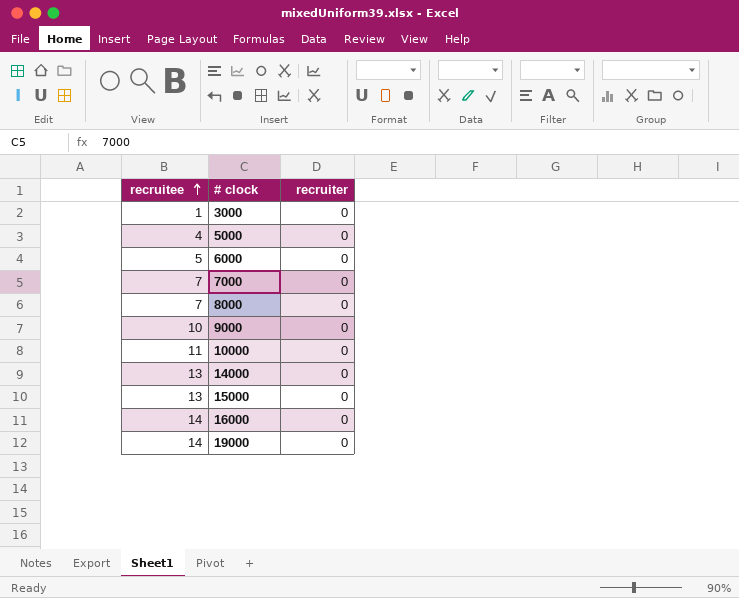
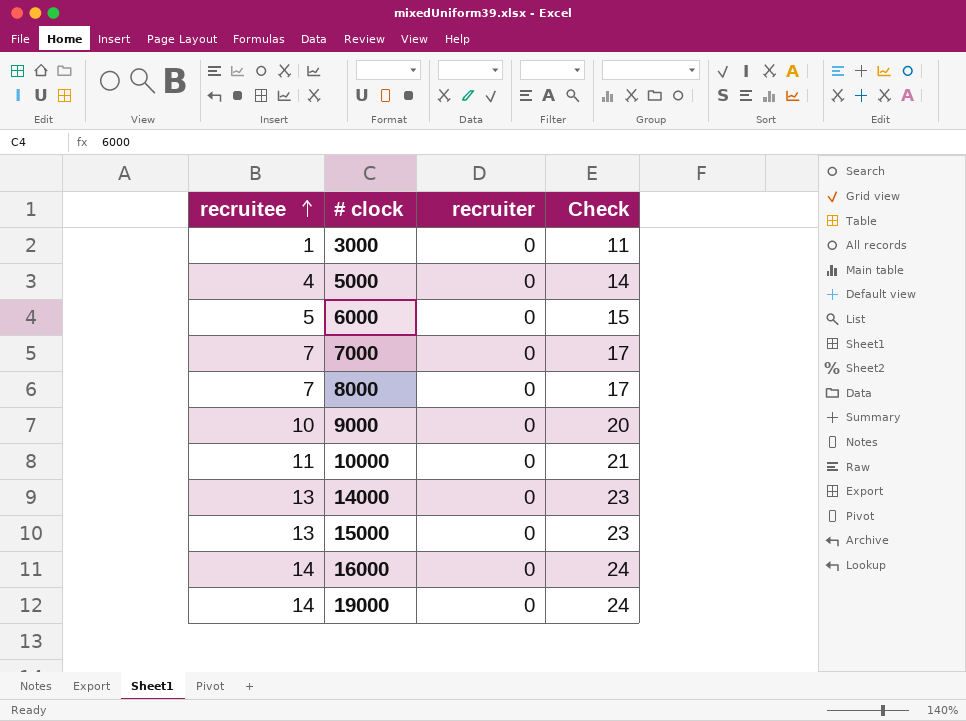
column Check | formula: none -> [recruitee] + 10

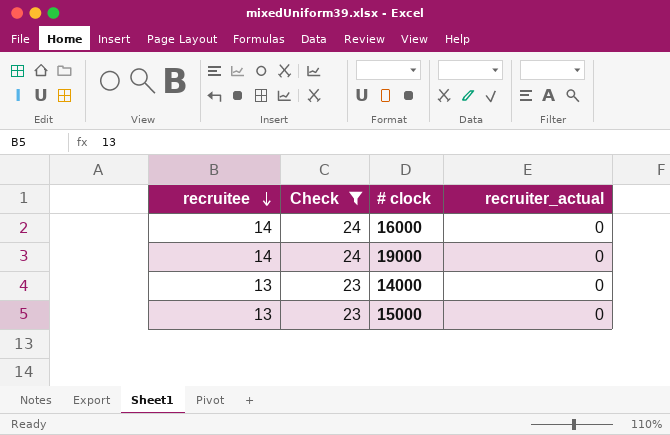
filter: none -> Check >= 23
row order: recruitee ascending -> recruitee descending
column Check | position: 4 -> 2
column name: recruiter -> recruiter_actual

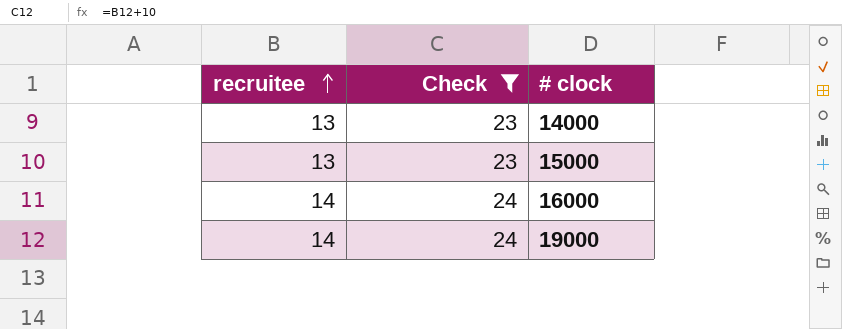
row order: recruitee descending -> recruitee ascending
column recruiter_actual | position: 4 -> none

